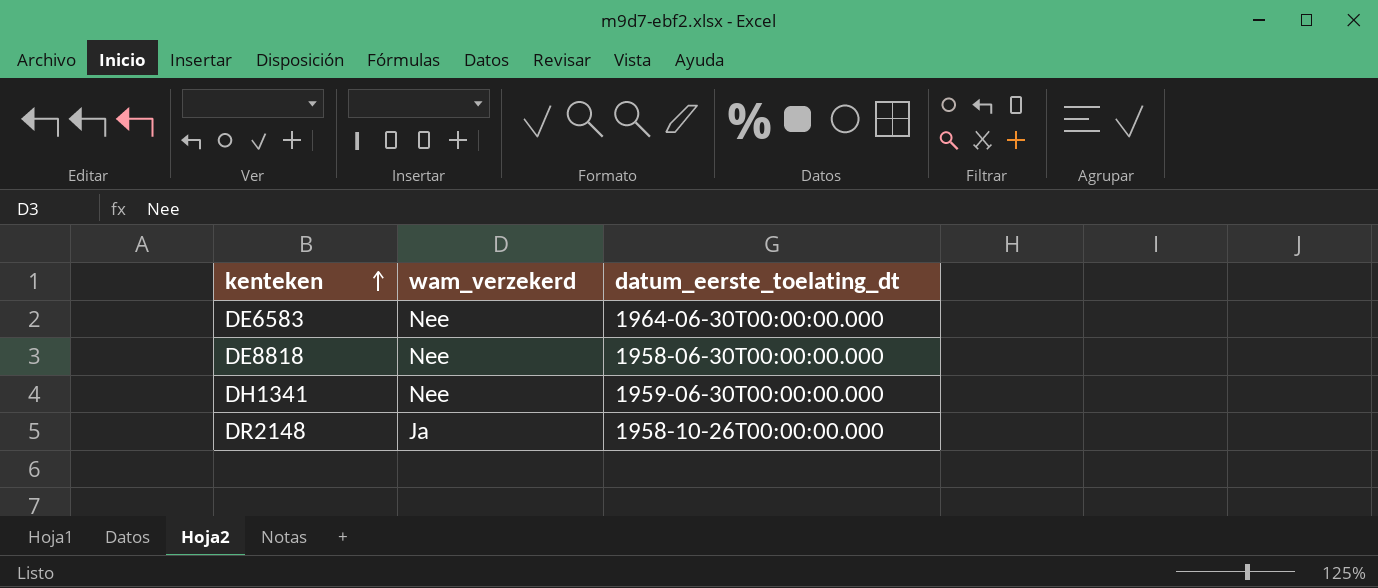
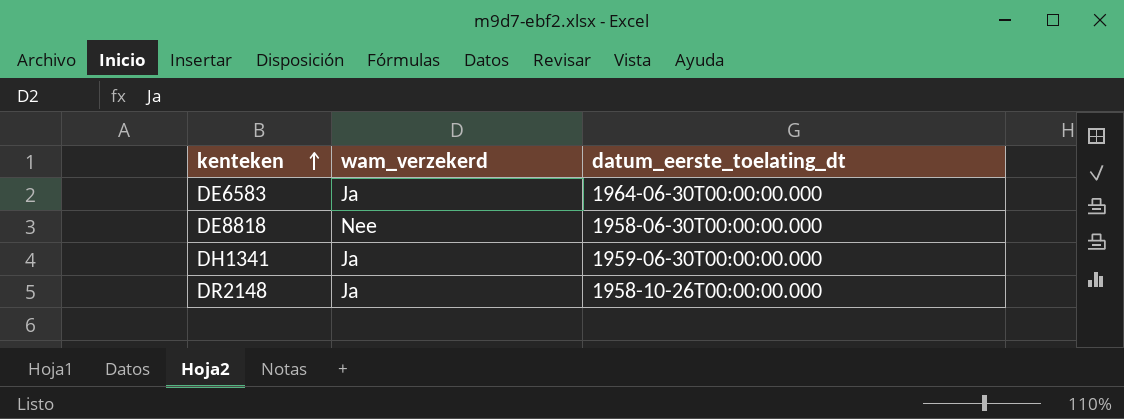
DE6583 | wam_verzekerd: Nee -> Ja
DH1341 | wam_verzekerd: Nee -> Ja

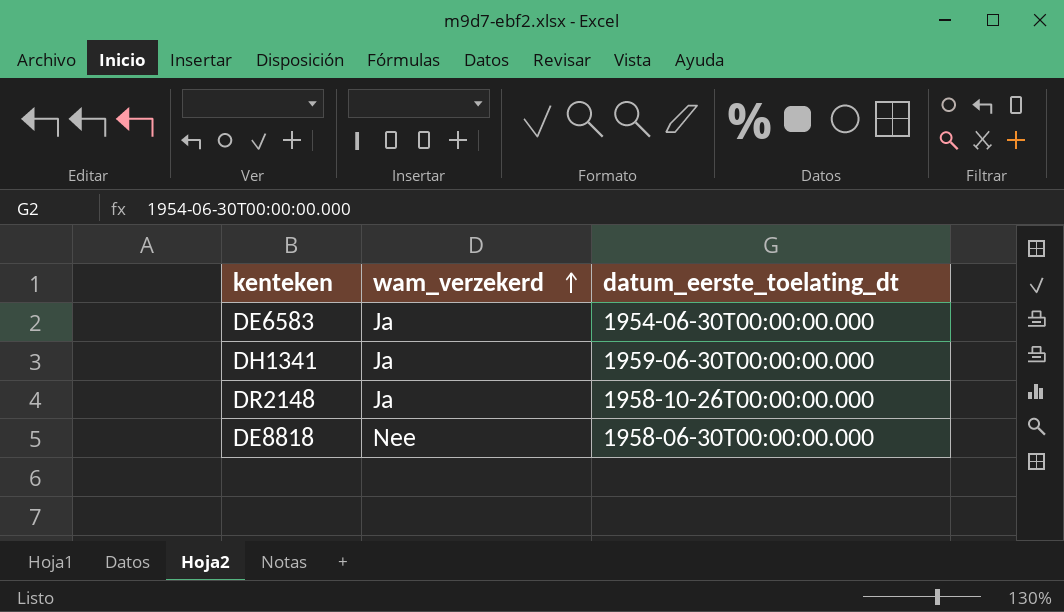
row order: kenteken ascending -> wam_verzekerd ascending
DE6583 | datum_eerste_toelating_dt: 1964-06-30T00:00:00.000 -> 1954-06-30T00:00:00.000

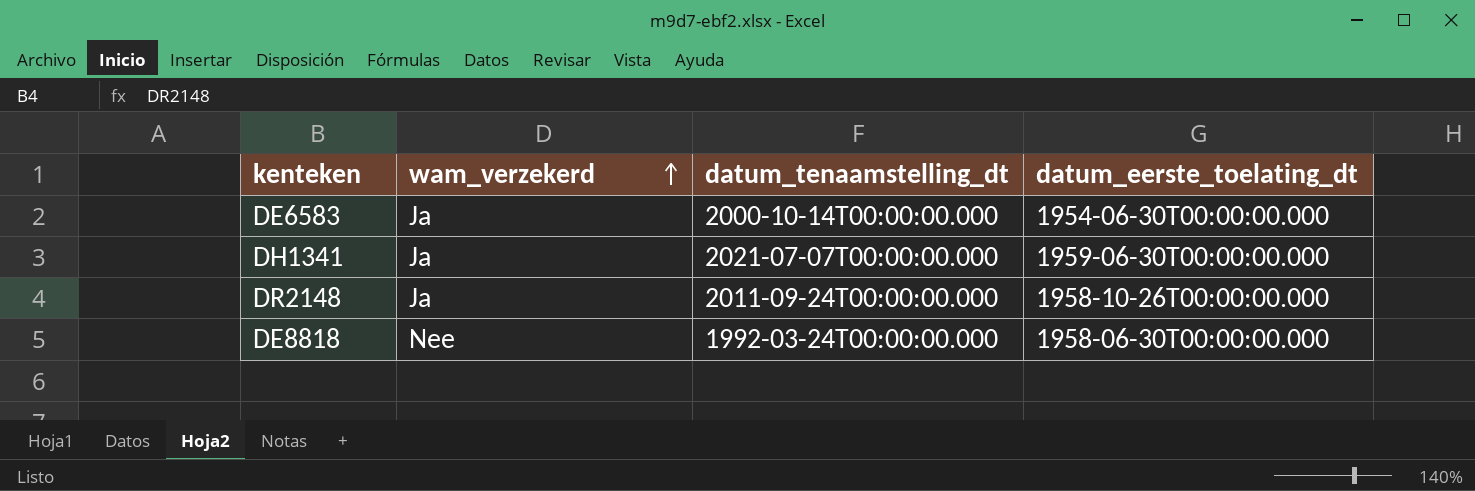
column datum_tenaamstelling_dt | position: none -> 3

